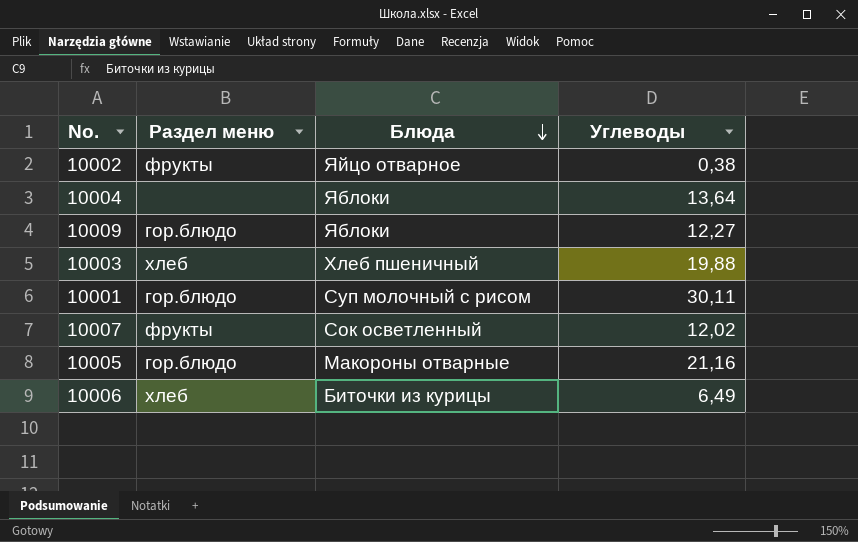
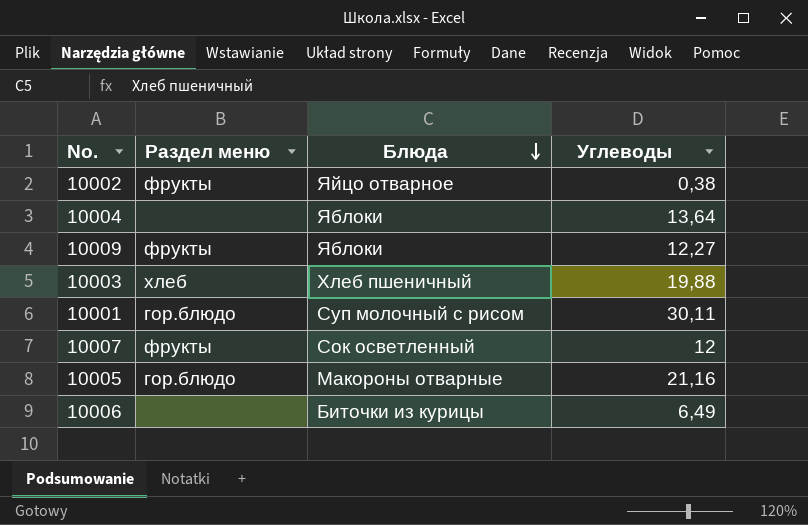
10009 | Раздел меню: гор.блюдо -> фрукты
10007 | Углеводы: 12,02 -> 12
10006 | Раздел меню: хлеб -> none

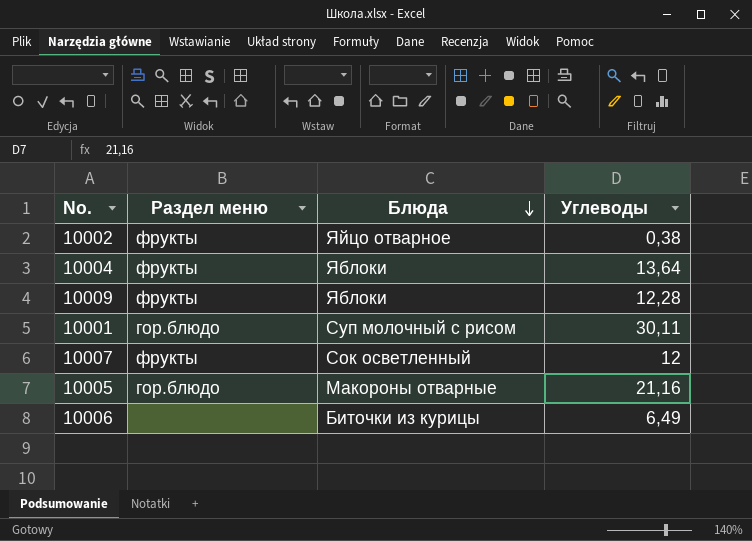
row 10003: хлеб | Хлеб пшеничный | 19,88 -> none
10004 | Раздел меню: none -> фрукты
10009 | Углеводы: 12,27 -> 12,28

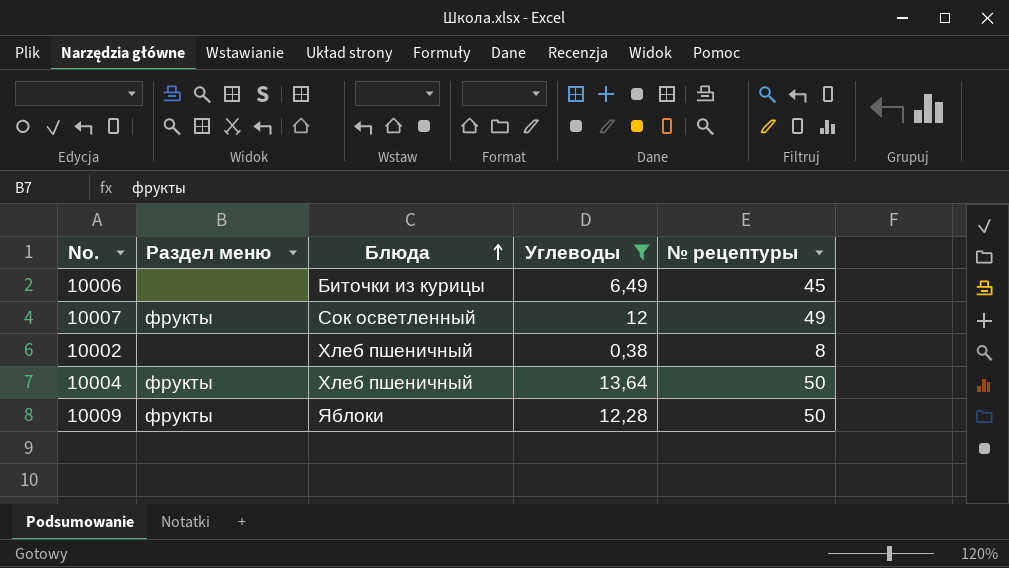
filter: none -> Углеводы <= 13,64
row order: Блюда descending -> Блюда ascending
column № рецептуры | position: none -> 5
10002 | Раздел меню: фрукты -> none
10002 | Блюда: Яйцо отварное -> Хлеб пшеничный
10004 | Блюда: Яблоки -> Хлеб пшеничный

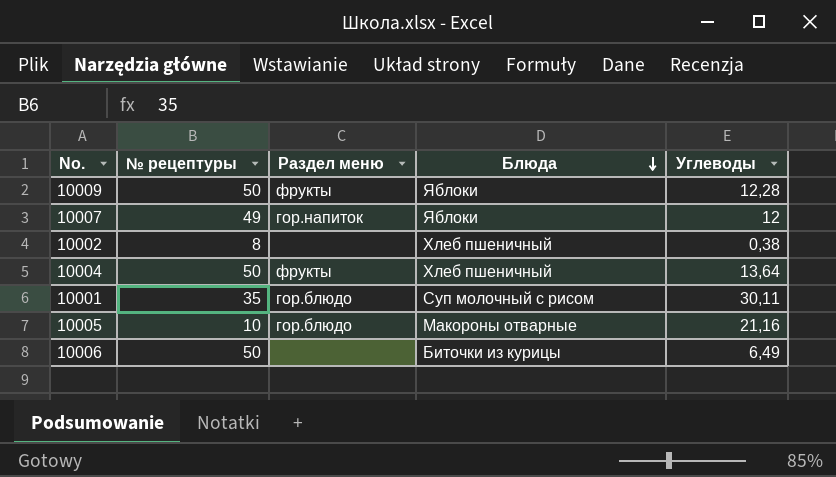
filter: Углеводы <= 13,64 -> none
row order: Блюда ascending -> Блюда descending
column № рецептуры | position: 5 -> 2
10007 | Раздел меню: фрукты -> гор.напиток
10007 | Блюда: Сок осветленный -> Яблоки
10006 | № рецептуры: 45 -> 50

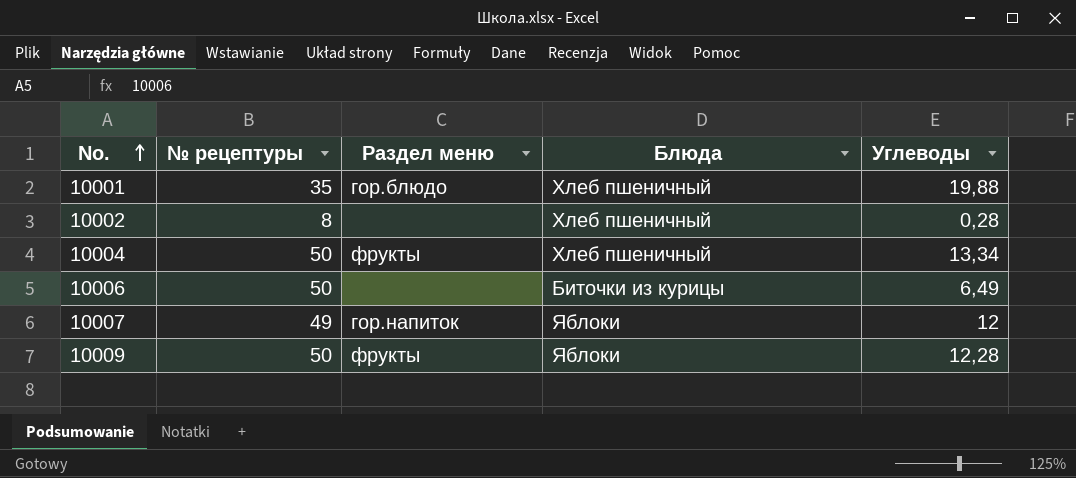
row order: Блюда descending -> No. ascending
row 10005: 10 | гор.блюдо | Макороны отварные | 21,16 -> none
10001 | Блюда: Суп молочный с рисом -> Хлеб пшеничный
10001 | Углеводы: 30,11 -> 19,88
10002 | Углеводы: 0,38 -> 0,28
10004 | Углеводы: 13,64 -> 13,34

